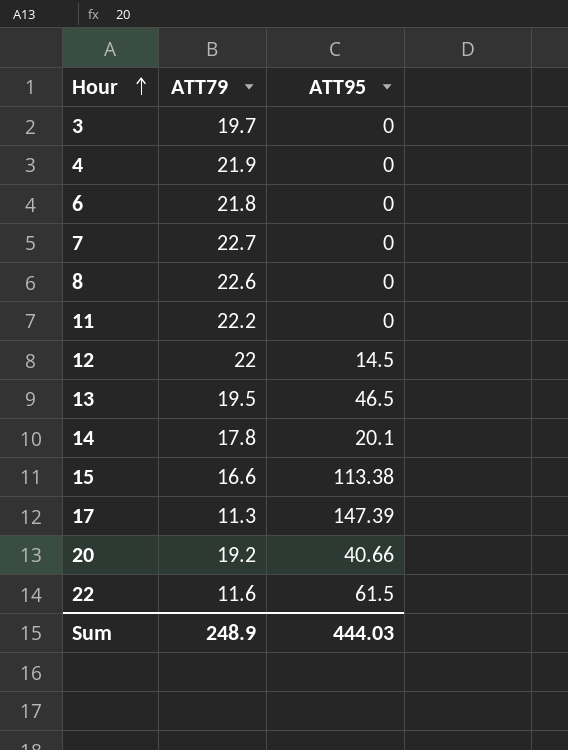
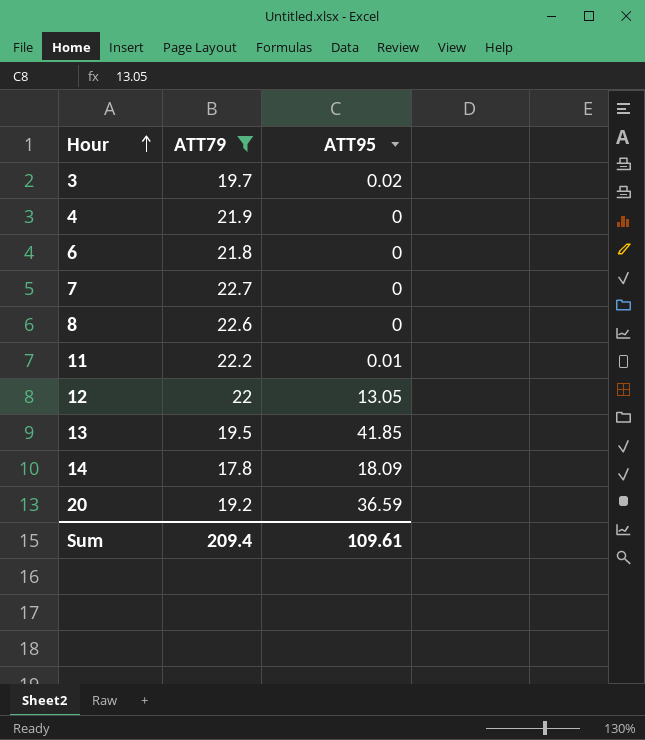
filter: none -> ATT79 >= 17.8
3 | ATT95: 0 -> 0.02
11 | ATT95: 0 -> 0.01
12 | ATT95: 14.5 -> 13.05
13 | ATT95: 46.5 -> 41.85
14 | ATT95: 20.1 -> 18.09
20 | ATT95: 40.66 -> 36.59
Sum | ATT79: 248.9 -> 209.4
Sum | ATT95: 444.03 -> 109.61

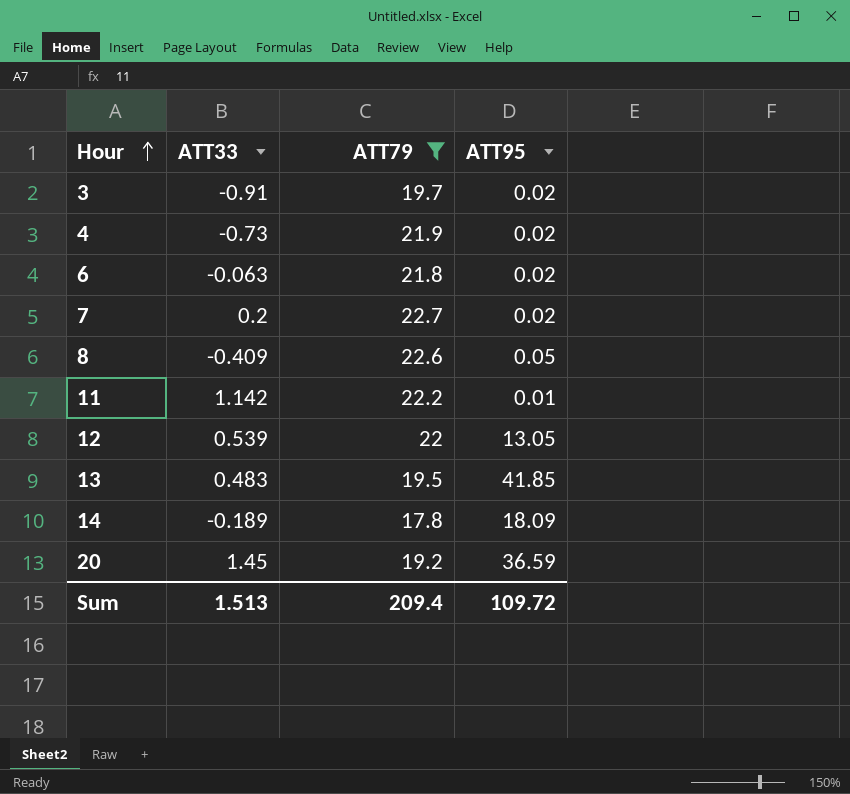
column ATT33 | position: none -> 2
4 | ATT95: 0 -> 0.02
6 | ATT95: 0 -> 0.02
7 | ATT95: 0 -> 0.02
8 | ATT95: 0 -> 0.05
Sum | ATT95: 109.61 -> 109.72

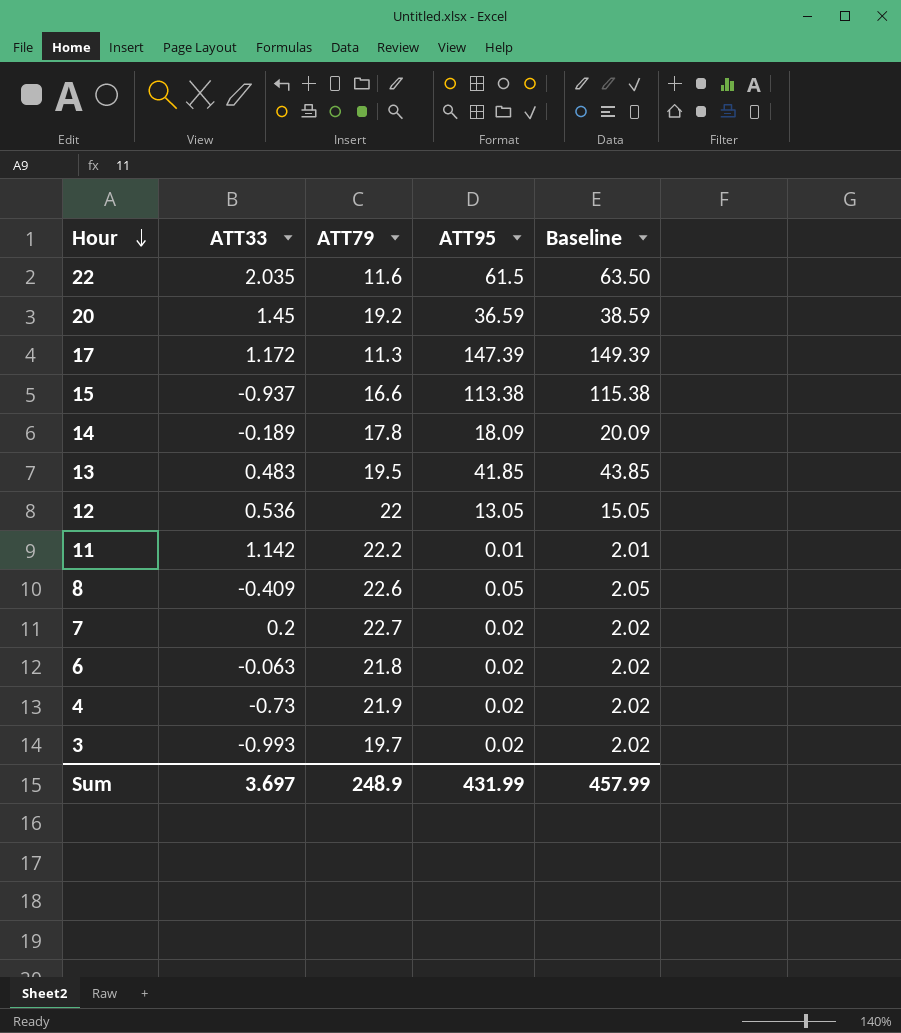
filter: ATT79 >= 17.8 -> none
row order: Hour ascending -> Hour descending
column Baseline | formula: none -> [ATT95] + 2
12 | ATT33: 0.539 -> 0.536
3 | ATT33: -0.91 -> -0.993
Sum | ATT33: 1.513 -> 3.697
Sum | ATT79: 209.4 -> 248.9
Sum | ATT95: 109.72 -> 431.99

